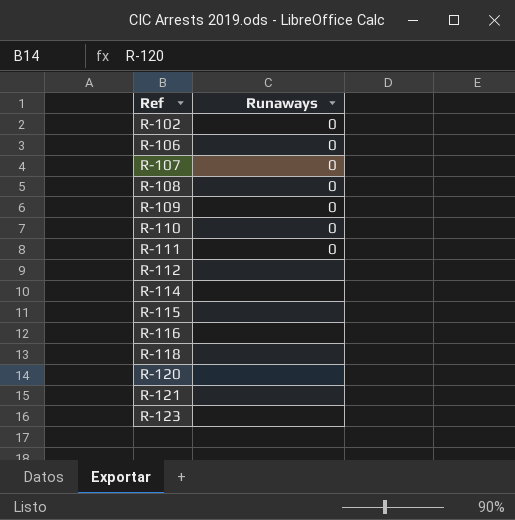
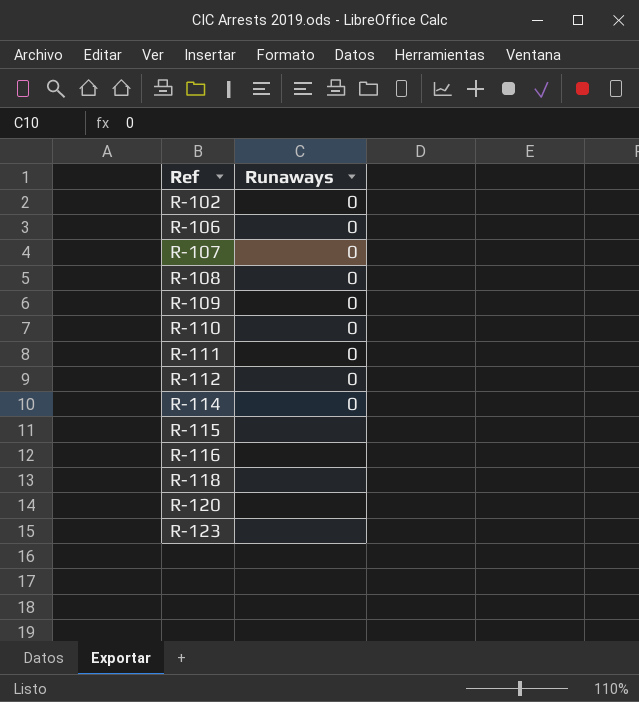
row R-121: none -> none
R-112 | Runaways: none -> 0
R-114 | Runaways: none -> 0

